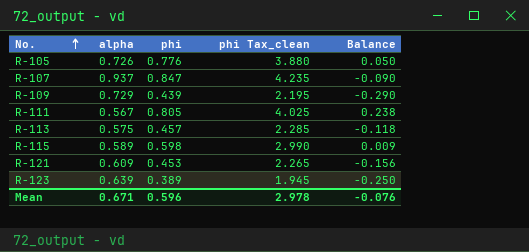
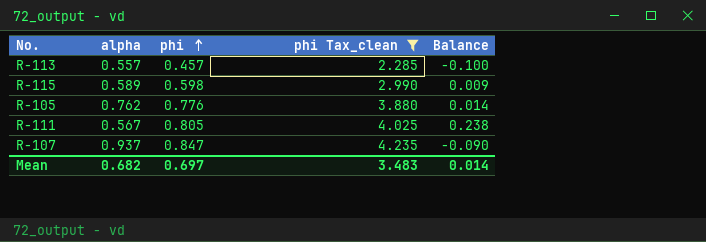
filter: none -> phi Tax_clean >= 2.285
row order: No. ascending -> phi ascending
R-113 | alpha: 0.575 -> 0.557
R-113 | Balance: -0.118 -> -0.100
R-105 | alpha: 0.726 -> 0.762
R-105 | Balance: 0.050 -> 0.014
Mean | alpha: 0.671 -> 0.682
Mean | phi: 0.596 -> 0.697
Mean | phi Tax_clean: 2.978 -> 3.483
Mean | Balance: -0.076 -> 0.014

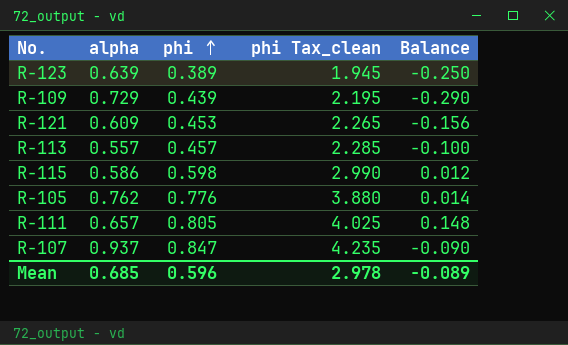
filter: phi Tax_clean >= 2.285 -> none
R-115 | alpha: 0.589 -> 0.586
R-115 | Balance: 0.009 -> 0.012
R-111 | alpha: 0.567 -> 0.657
R-111 | Balance: 0.238 -> 0.148
Mean | alpha: 0.682 -> 0.685
Mean | phi: 0.697 -> 0.596
Mean | phi Tax_clean: 3.483 -> 2.978
Mean | Balance: 0.014 -> -0.089

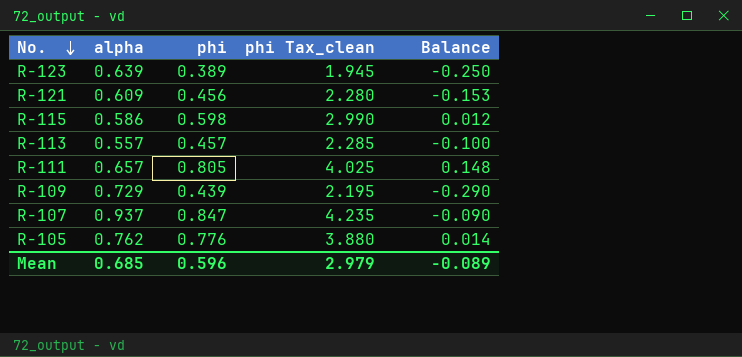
row order: phi ascending -> No. descending
R-121 | phi: 0.453 -> 0.456
R-121 | phi Tax_clean: 2.265 -> 2.280
R-121 | Balance: -0.156 -> -0.153
Mean | phi Tax_clean: 2.978 -> 2.979

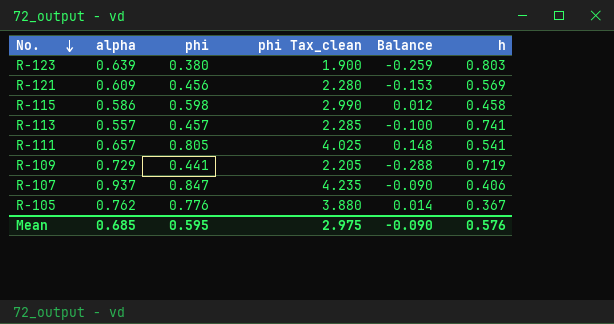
column h | position: none -> 6
R-123 | phi: 0.389 -> 0.380
R-123 | phi Tax_clean: 1.945 -> 1.900
R-123 | Balance: -0.250 -> -0.259
R-109 | phi: 0.439 -> 0.441
R-109 | phi Tax_clean: 2.195 -> 2.205
R-109 | Balance: -0.290 -> -0.288
Mean | phi: 0.596 -> 0.595
Mean | phi Tax_clean: 2.979 -> 2.975
Mean | Balance: -0.089 -> -0.090

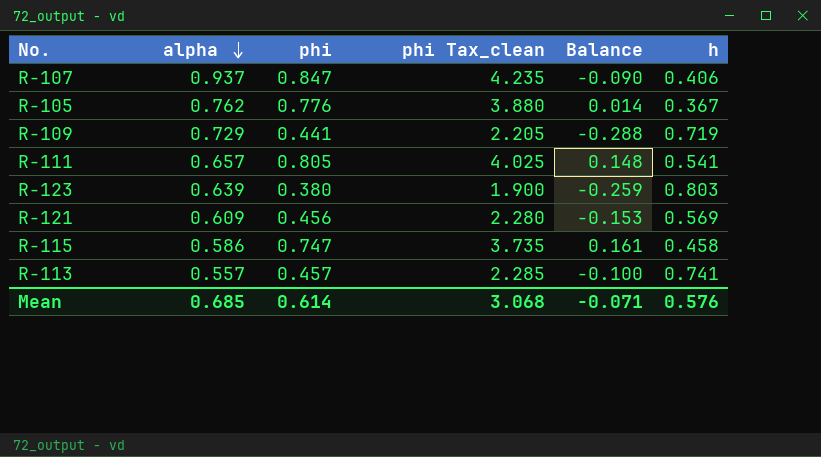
row order: No. descending -> alpha descending
R-115 | phi: 0.598 -> 0.747
R-115 | phi Tax_clean: 2.990 -> 3.735
R-115 | Balance: 0.012 -> 0.161
Mean | phi: 0.595 -> 0.614
Mean | phi Tax_clean: 2.975 -> 3.068
Mean | Balance: -0.090 -> -0.071

